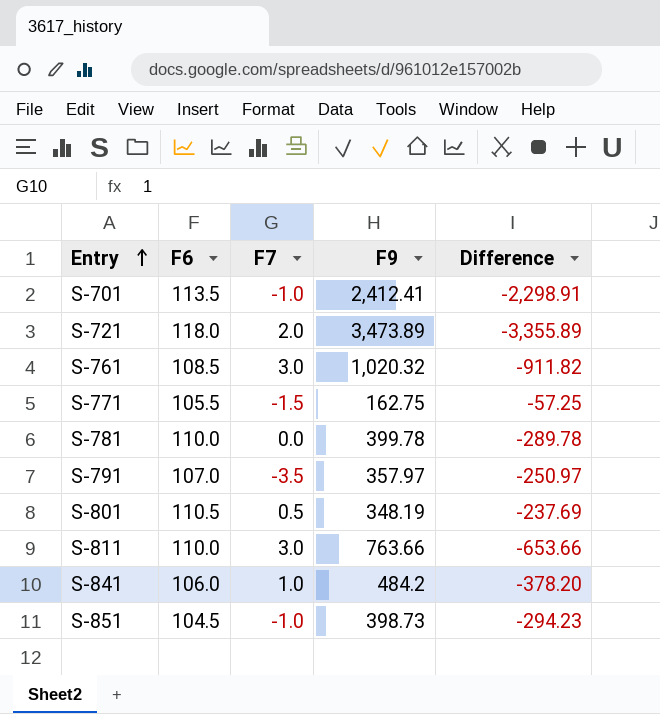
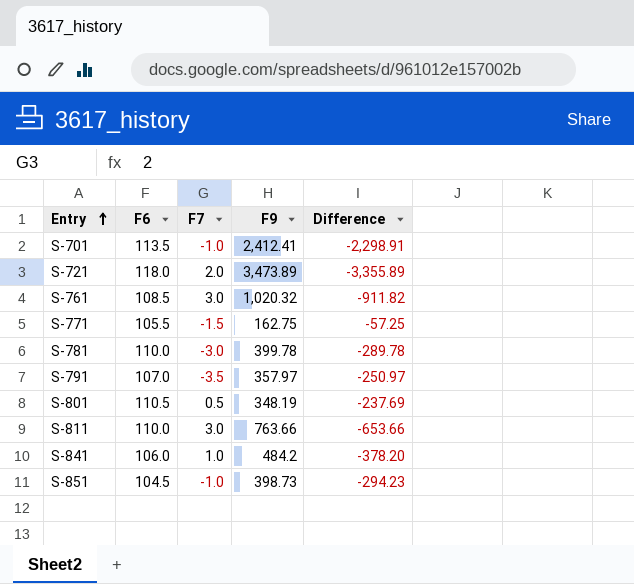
S-781 | F7: 0.0 -> -3.0

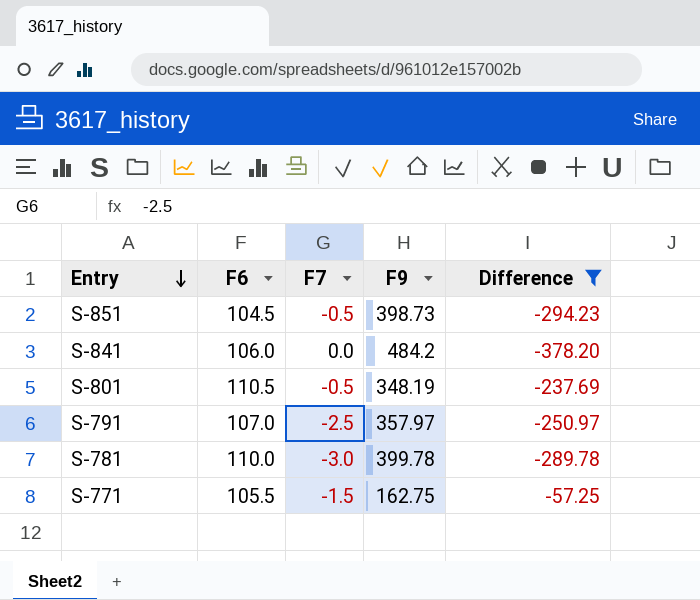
filter: none -> Difference >= -378.20
row order: Entry ascending -> Entry descending
S-851 | F7: -1.0 -> -0.5
S-841 | F7: 1.0 -> 0.0
S-801 | F7: 0.5 -> -0.5
S-791 | F7: -3.5 -> -2.5

